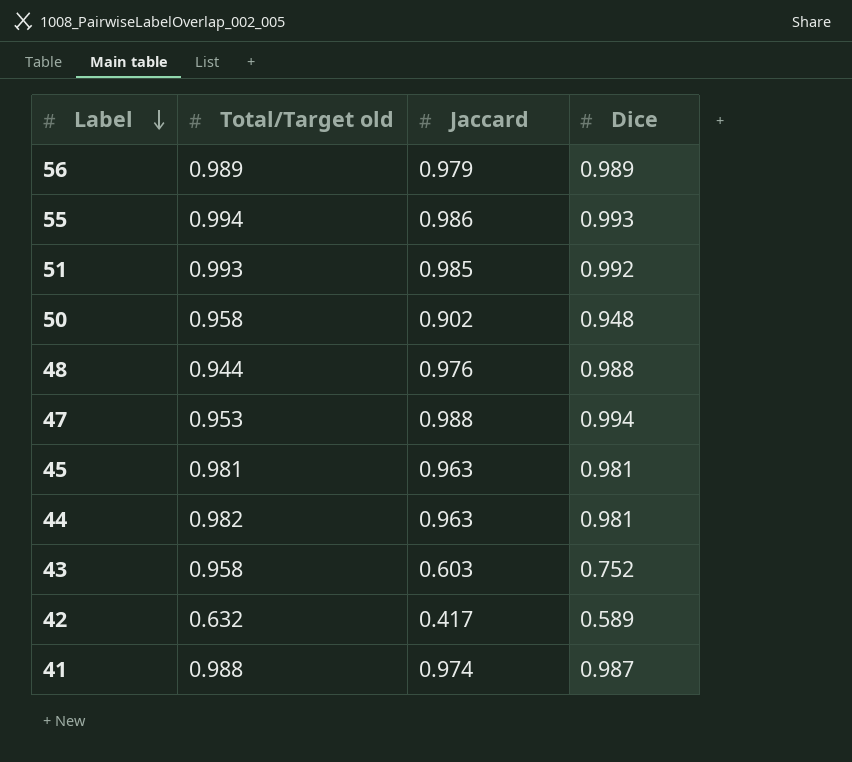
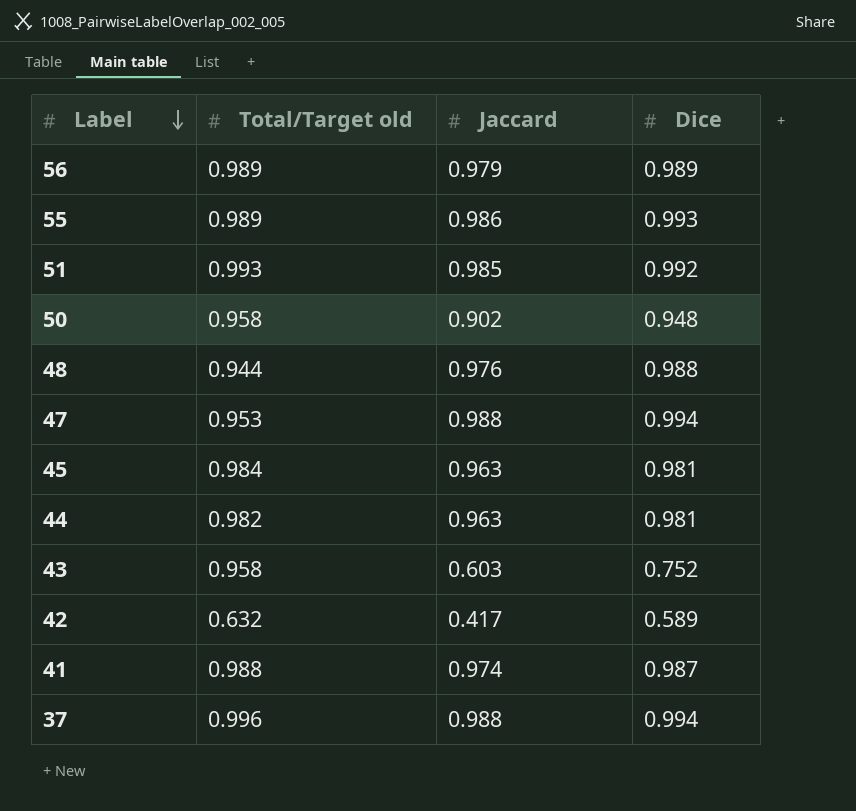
55 | Total/Target old: 0.994 -> 0.989
45 | Total/Target old: 0.981 -> 0.984
row 37: none -> 0.996 | 0.988 | 0.994

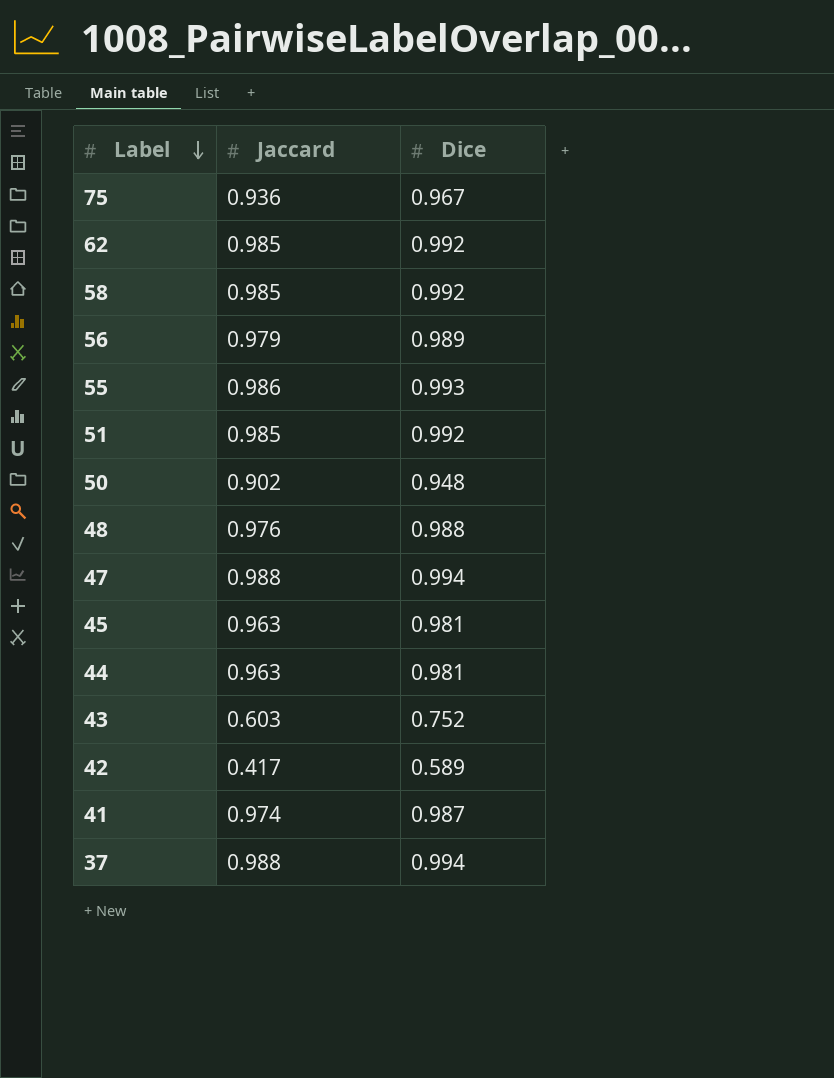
column Total/Target old | position: 2 -> none
row 75: none -> 0.936 | 0.967
row 62: none -> 0.985 | 0.992
row 58: none -> 0.985 | 0.992

